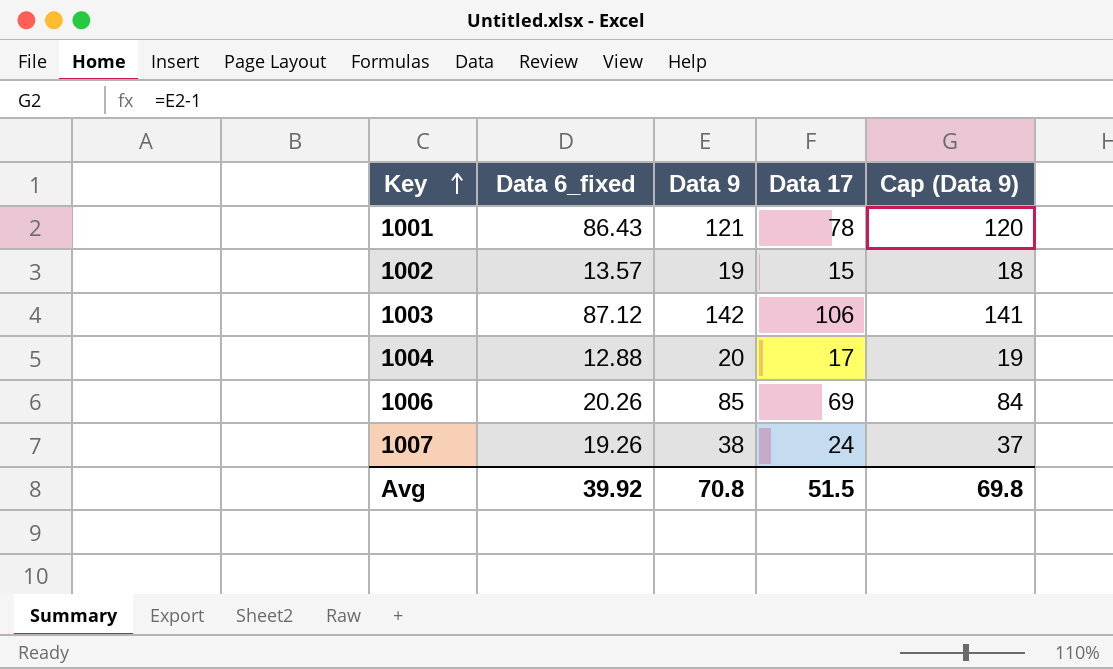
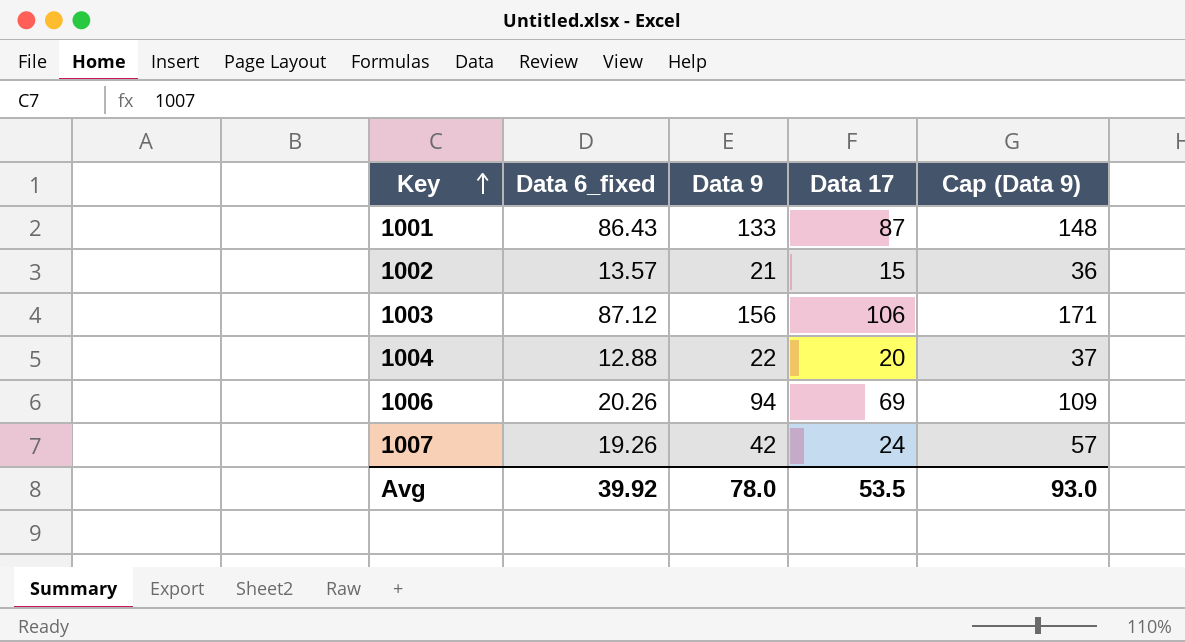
column Cap (Data 9) | formula: [Data 9] - 1 -> [Data 9] + 15
1001 | Data 9: 121 -> 133
1001 | Data 17: 78 -> 87
1002 | Data 9: 19 -> 21
1003 | Data 9: 142 -> 156
1004 | Data 9: 20 -> 22
1004 | Data 17: 17 -> 20
1006 | Data 9: 85 -> 94
1007 | Data 9: 38 -> 42
Avg | Data 9: 70.8 -> 78.0
Avg | Data 17: 51.5 -> 53.5
Avg | Cap (Data 9): 69.8 -> 93.0

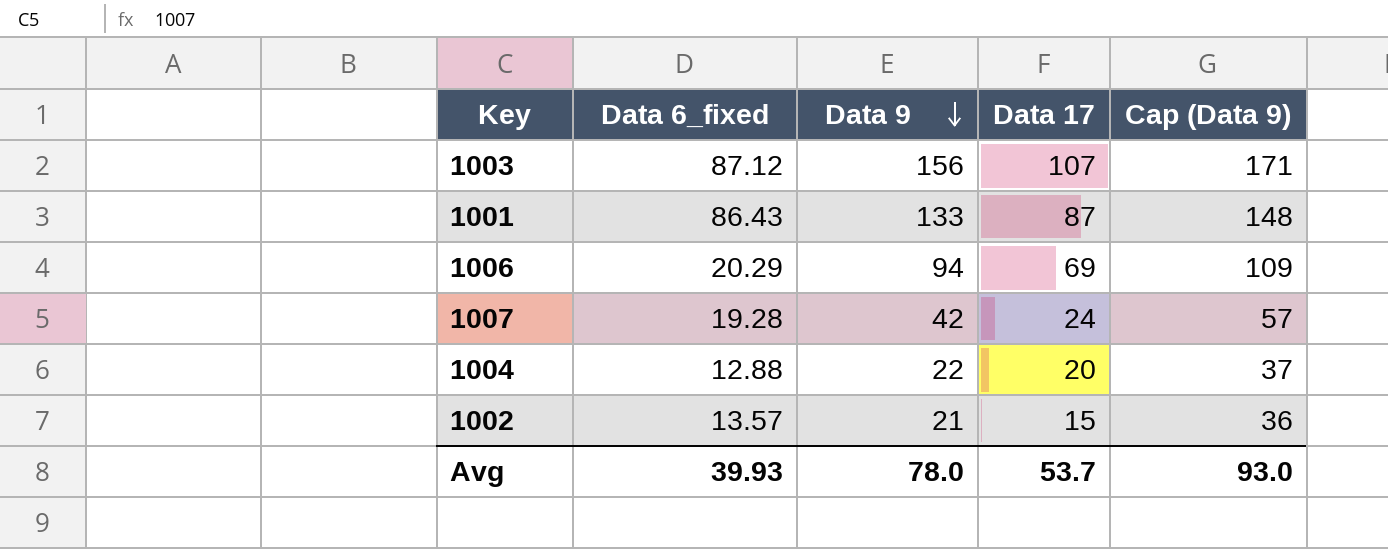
row order: Key ascending -> Data 9 descending
1003 | Data 17: 106 -> 107
1006 | Data 6_fixed: 20.26 -> 20.29
1007 | Data 6_fixed: 19.26 -> 19.28
Avg | Data 6_fixed: 39.92 -> 39.93
Avg | Data 17: 53.5 -> 53.7

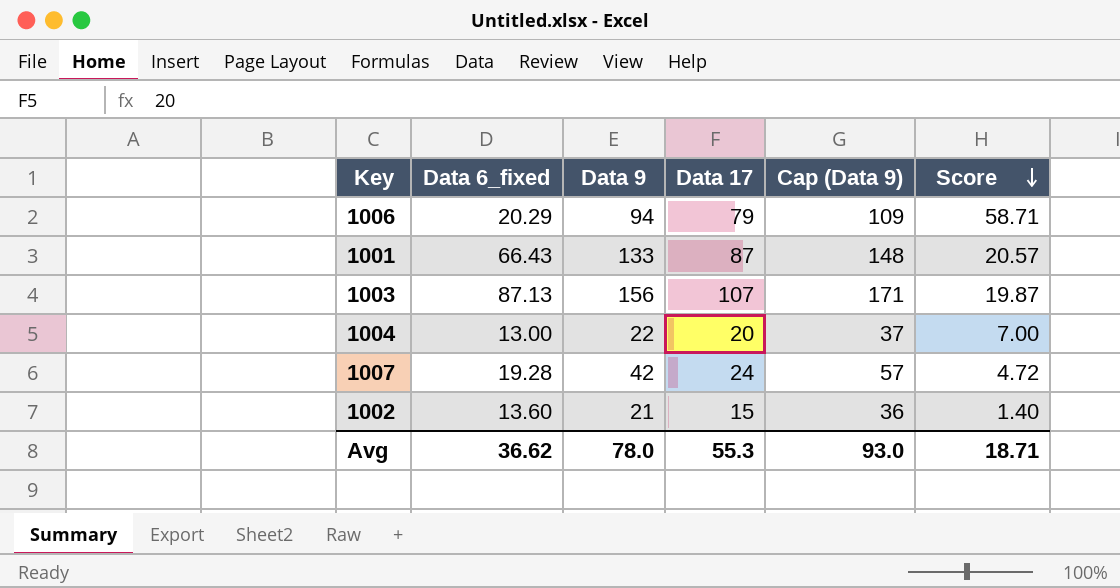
row order: Data 9 descending -> Score descending
column Score | formula: none -> [Data 17] - [Data 6_fixed]
1006 | Data 17: 69 -> 79
1001 | Data 6_fixed: 86.43 -> 66.43
1003 | Data 6_fixed: 87.12 -> 87.13
1004 | Data 6_fixed: 12.88 -> 13.00
1002 | Data 6_fixed: 13.57 -> 13.60
Avg | Data 6_fixed: 39.93 -> 36.62
Avg | Data 17: 53.7 -> 55.3

